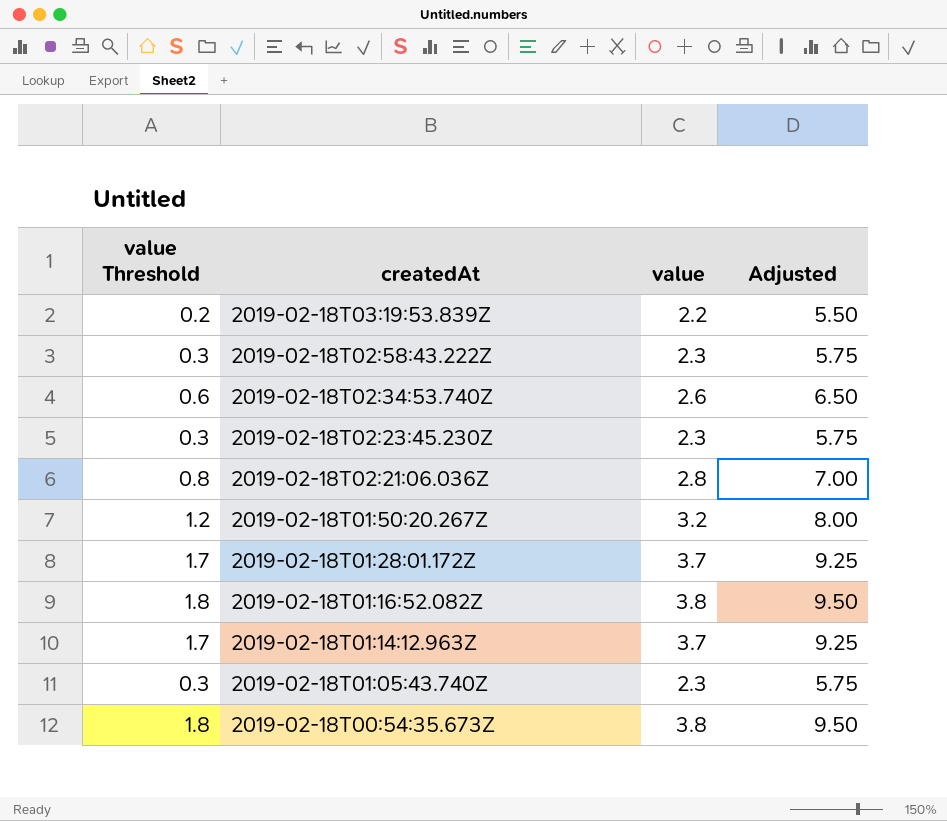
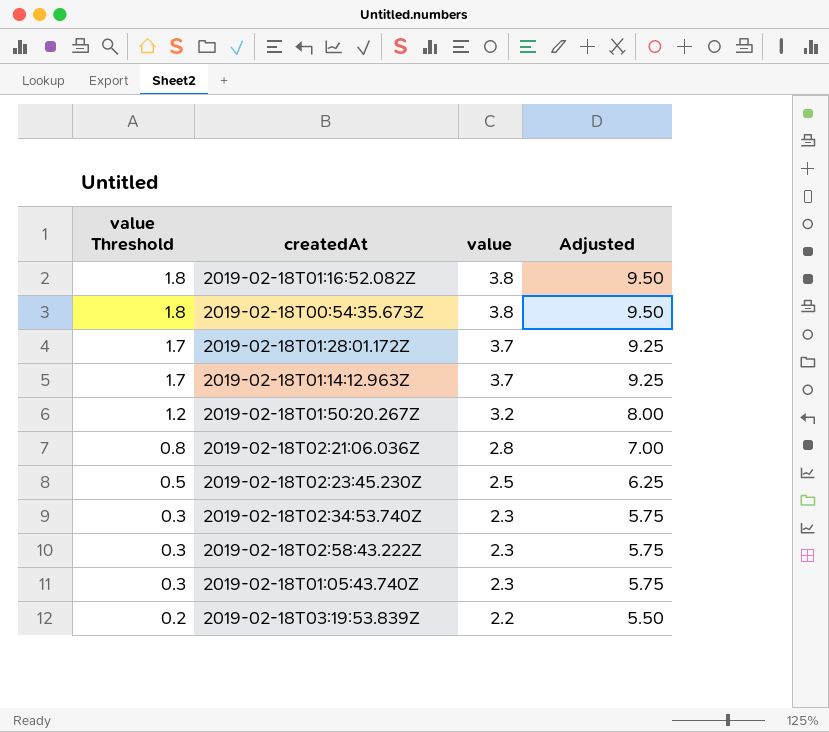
row order: createdAt descending -> value Threshold descending
2019-02-18T02:23:45.230Z | value Threshold: 0.3 -> 0.5
2019-02-18T02:23:45.230Z | value: 2.3 -> 2.5
2019-02-18T02:23:45.230Z | Adjusted: 5.75 -> 6.25
2019-02-18T02:34:53.740Z | value Threshold: 0.6 -> 0.3
2019-02-18T02:34:53.740Z | value: 2.6 -> 2.3
2019-02-18T02:34:53.740Z | Adjusted: 6.50 -> 5.75

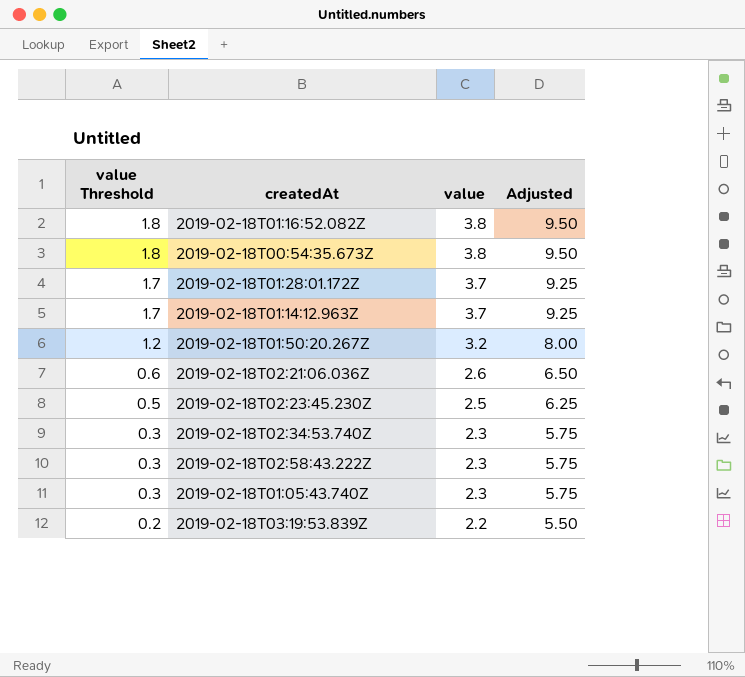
2019-02-18T02:21:06.036Z | value Threshold: 0.8 -> 0.6
2019-02-18T02:21:06.036Z | value: 2.8 -> 2.6
2019-02-18T02:21:06.036Z | Adjusted: 7.00 -> 6.50

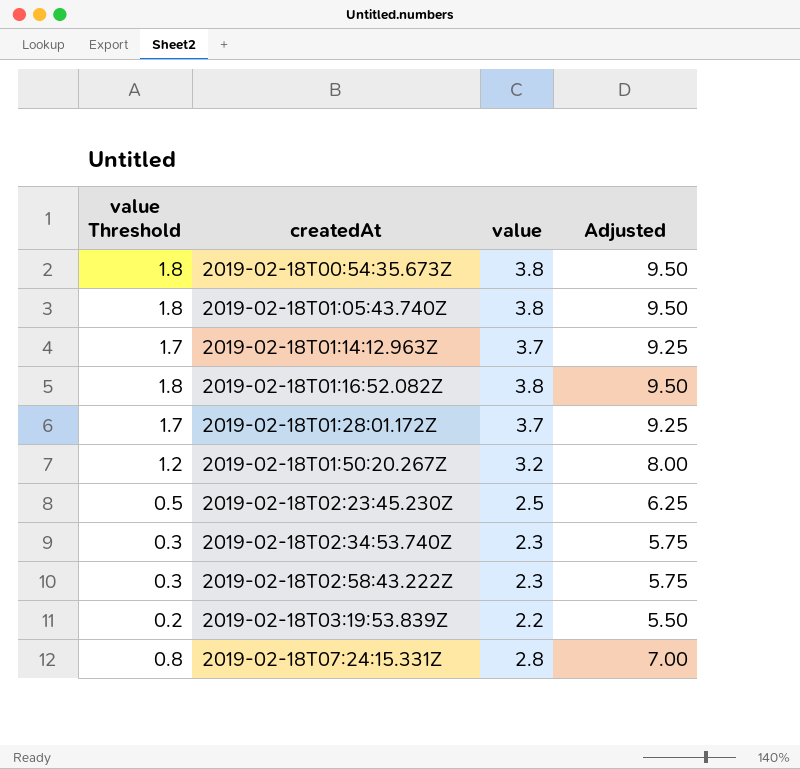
row order: value Threshold descending -> createdAt ascending
row 2019-02-18T02:21:06.036Z: 0.6 | 2.6 | 6.50 -> none
2019-02-18T01:05:43.740Z | value Threshold: 0.3 -> 1.8
2019-02-18T01:05:43.740Z | value: 2.3 -> 3.8
2019-02-18T01:05:43.740Z | Adjusted: 5.75 -> 9.50
row 2019-02-18T07:24:15.331Z: none -> 0.8 | 2.8 | 7.00

